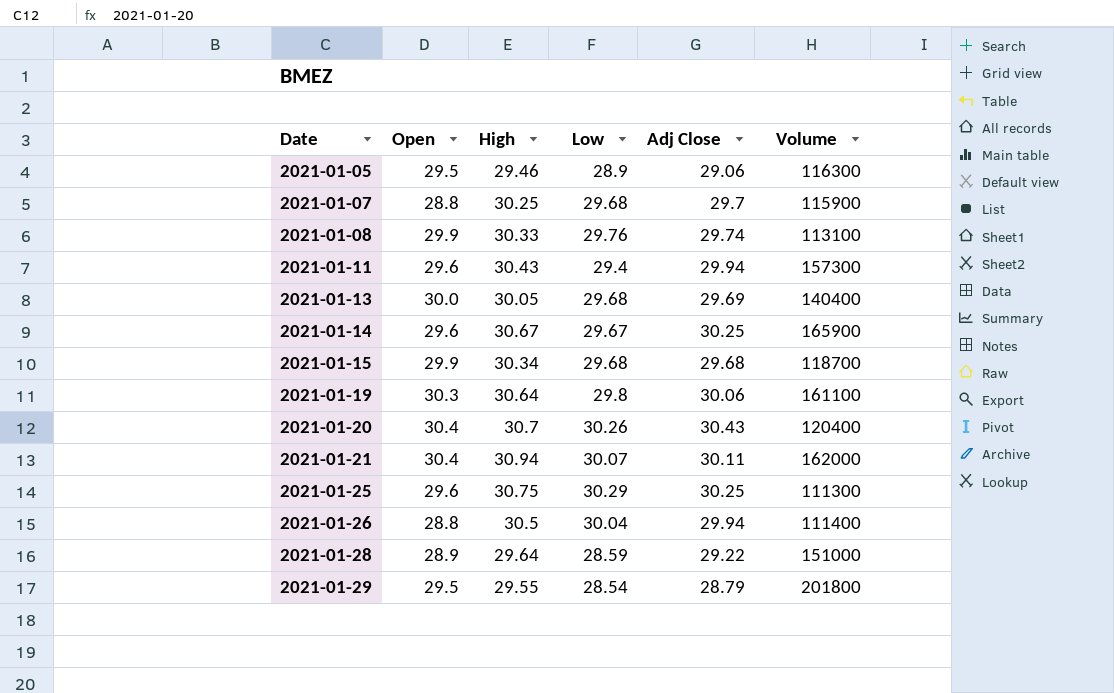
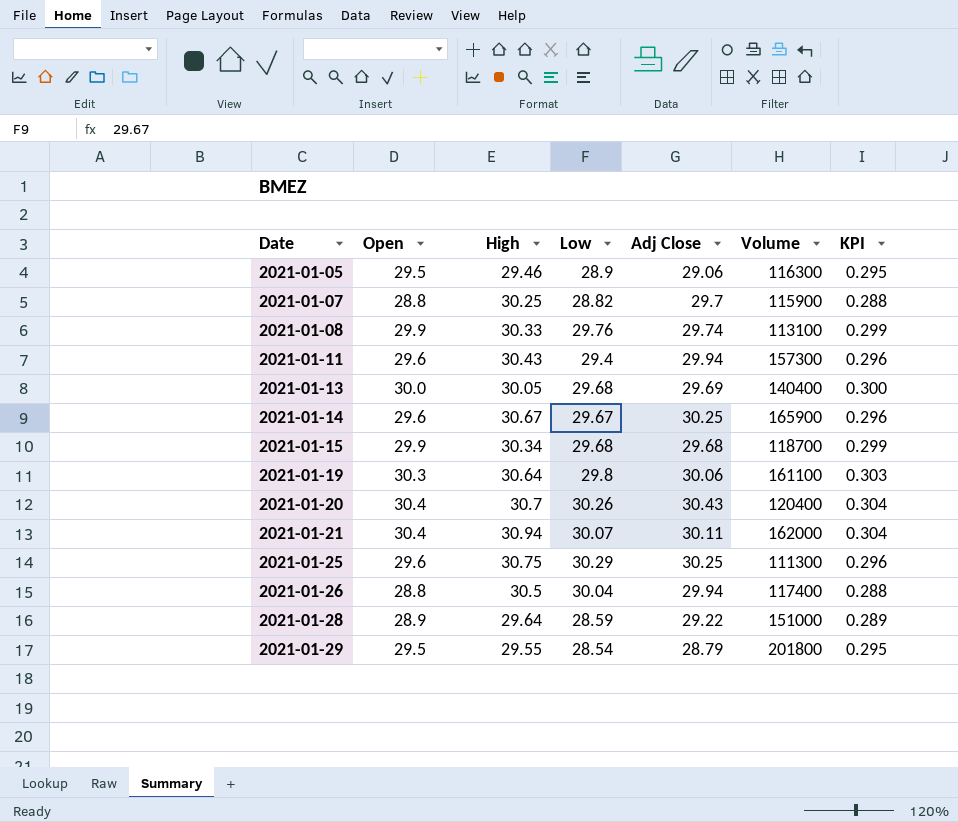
column KPI | formula: none -> [Open] * 0.01
2021-01-07 | Low: 29.68 -> 28.82
2021-01-26 | Volume: 111400 -> 117400

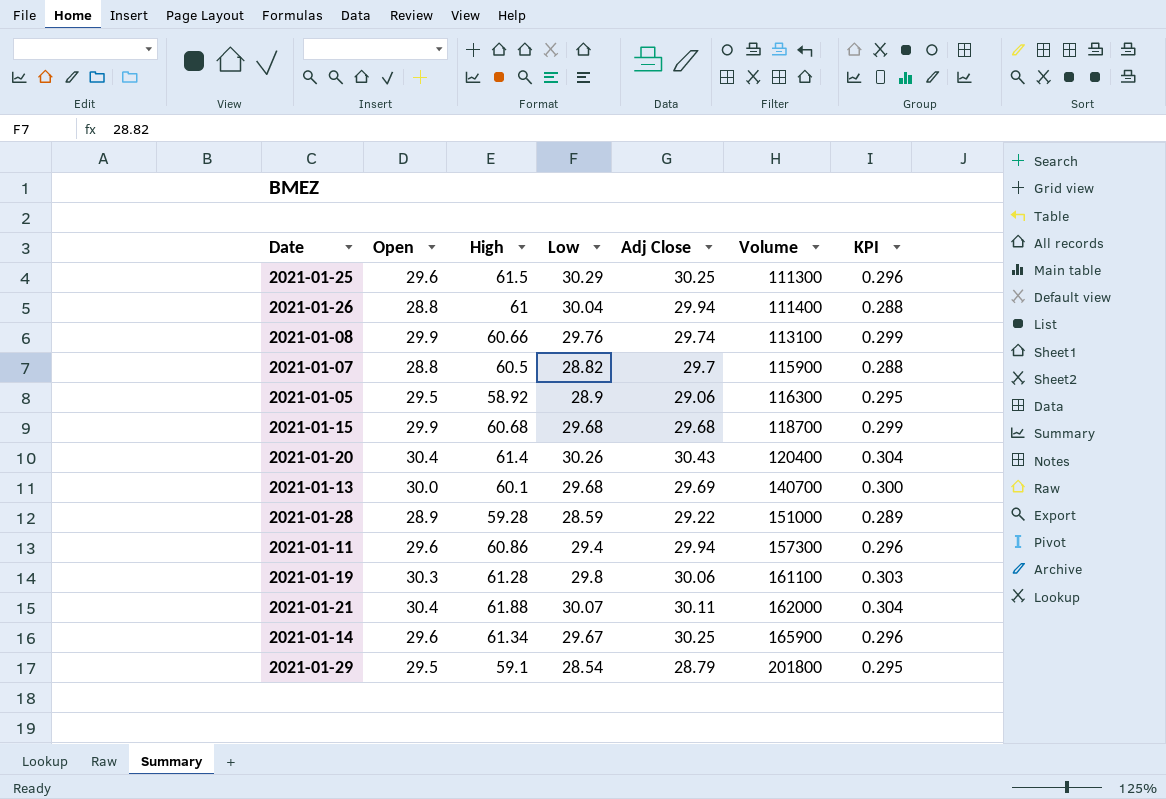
row order: Date ascending -> Volume ascending
2021-01-25 | High: 30.75 -> 61.5
2021-01-26 | High: 30.5 -> 61
2021-01-26 | Volume: 117400 -> 111400
2021-01-08 | High: 30.33 -> 60.66
2021-01-07 | High: 30.25 -> 60.5
2021-01-05 | High: 29.46 -> 58.92
2021-01-15 | High: 30.34 -> 60.68
2021-01-20 | High: 30.7 -> 61.4
2021-01-13 | High: 30.05 -> 60.1
2021-01-13 | Volume: 140400 -> 140700
2021-01-28 | High: 29.64 -> 59.28
2021-01-11 | High: 30.43 -> 60.86
2021-01-19 | High: 30.64 -> 61.28
2021-01-21 | High: 30.94 -> 61.88
2021-01-14 | High: 30.67 -> 61.34
2021-01-29 | High: 29.55 -> 59.1

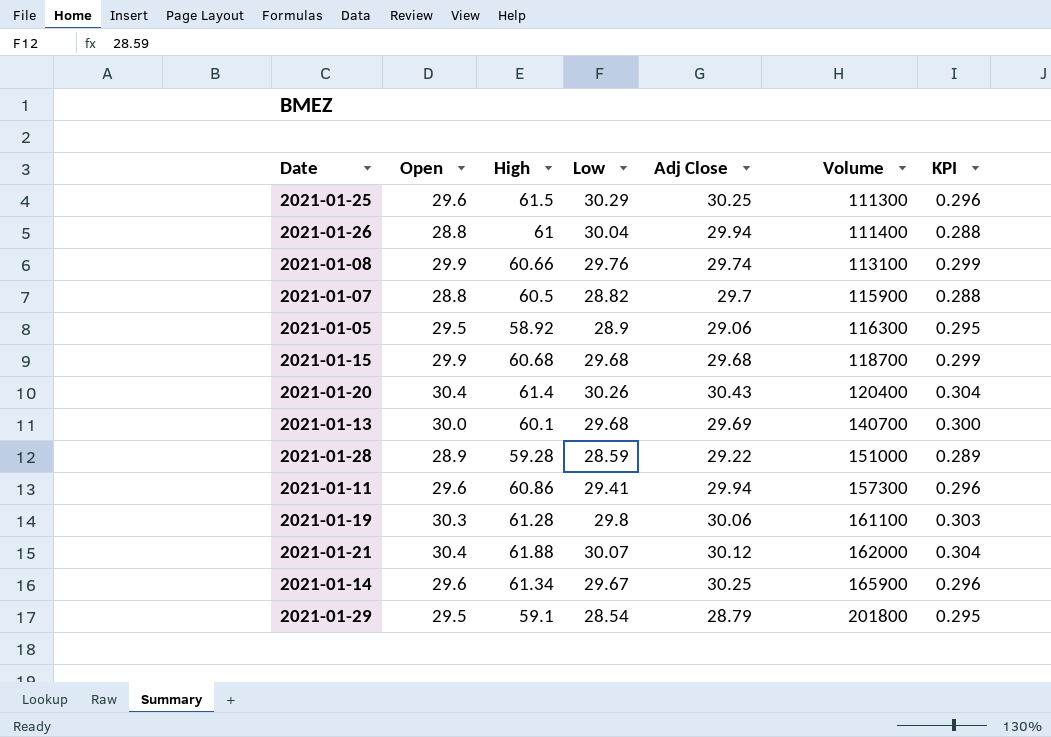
2021-01-11 | Low: 29.4 -> 29.41
2021-01-21 | Adj Close: 30.11 -> 30.12

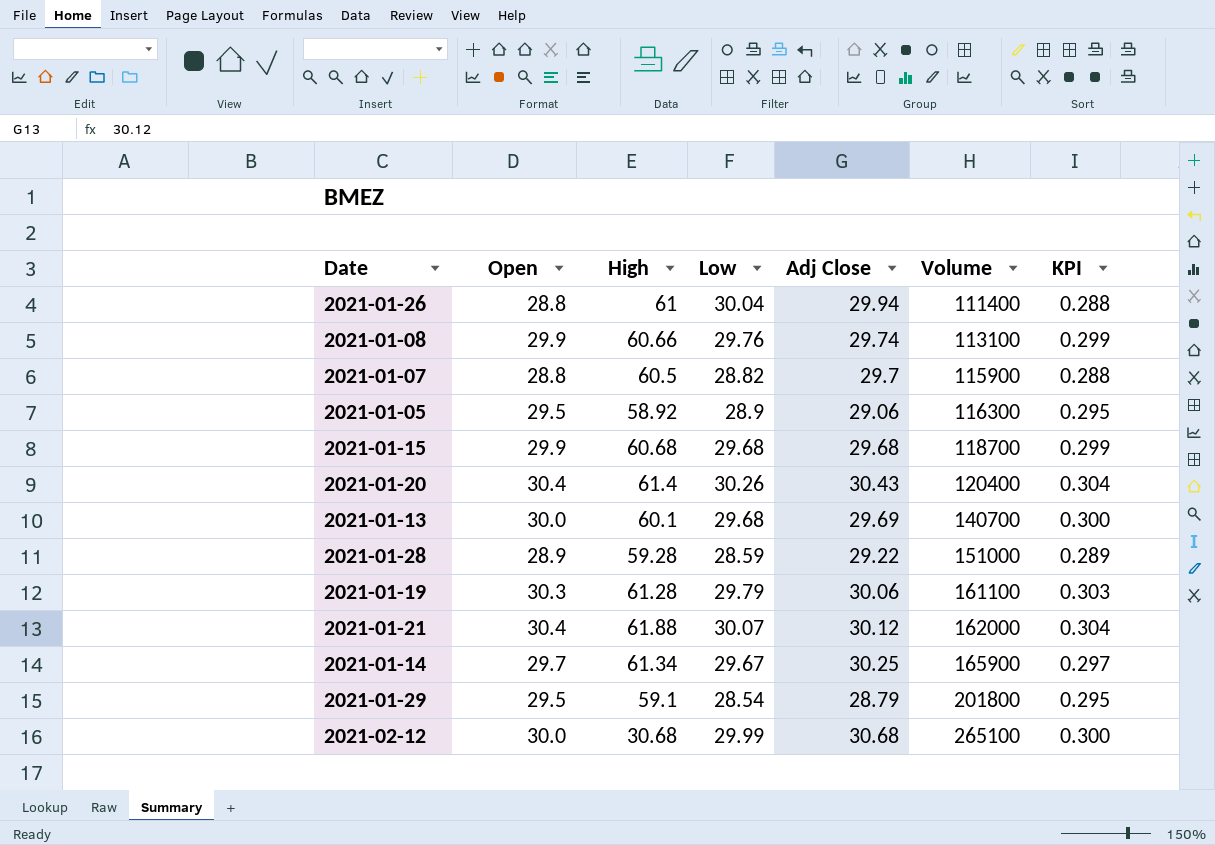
row 2021-01-25: 29.6 | 61.5 | 30.29 | 30.25 | 111300 | 0.296 -> none
row 2021-01-11: 29.6 | 60.86 | 29.41 | 29.94 | 157300 | 0.296 -> none
2021-01-19 | Low: 29.8 -> 29.79
2021-01-14 | Open: 29.6 -> 29.7
2021-01-14 | KPI: 0.296 -> 0.297
row 2021-02-12: none -> 30.0 | 30.68 | 29.99 | 30.68 | 265100 | 0.300

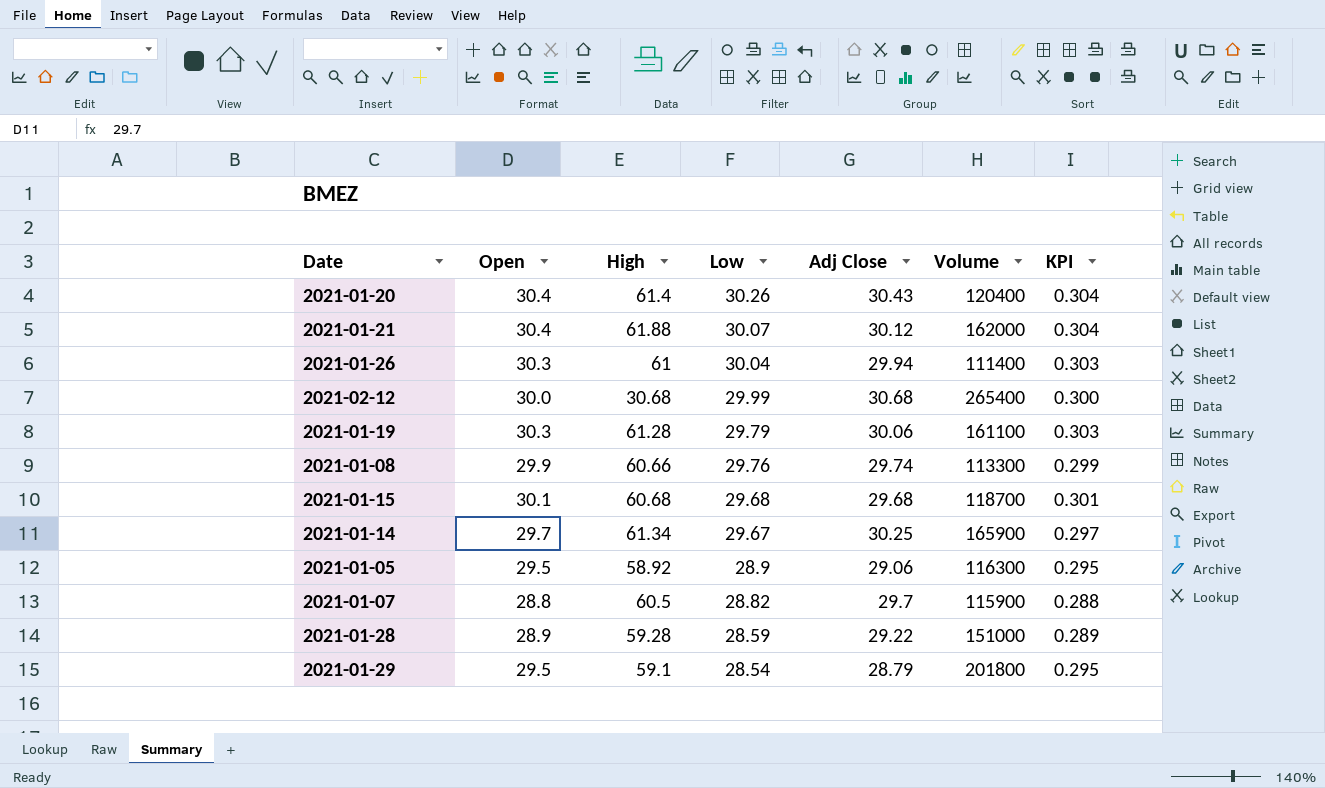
row order: Volume ascending -> Low descending
row 2021-01-13: 30.0 | 60.1 | 29.68 | 29.69 | 140700 | 0.300 -> none
2021-01-26 | Open: 28.8 -> 30.3
2021-01-26 | KPI: 0.288 -> 0.303
2021-02-12 | Volume: 265100 -> 265400
2021-01-08 | Volume: 113100 -> 113300
2021-01-15 | Open: 29.9 -> 30.1
2021-01-15 | KPI: 0.299 -> 0.301

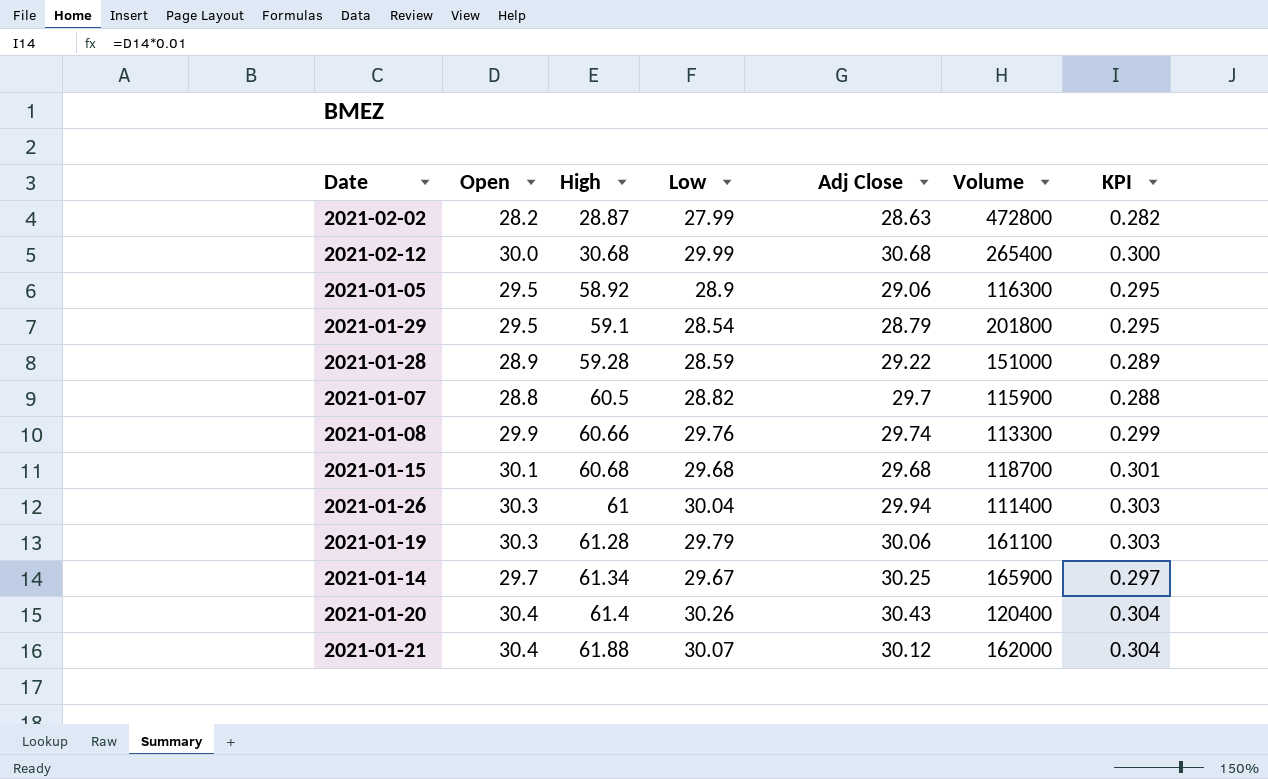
row order: Low descending -> High ascending
row 2021-02-02: none -> 28.2 | 28.87 | 27.99 | 28.63 | 472800 | 0.282

